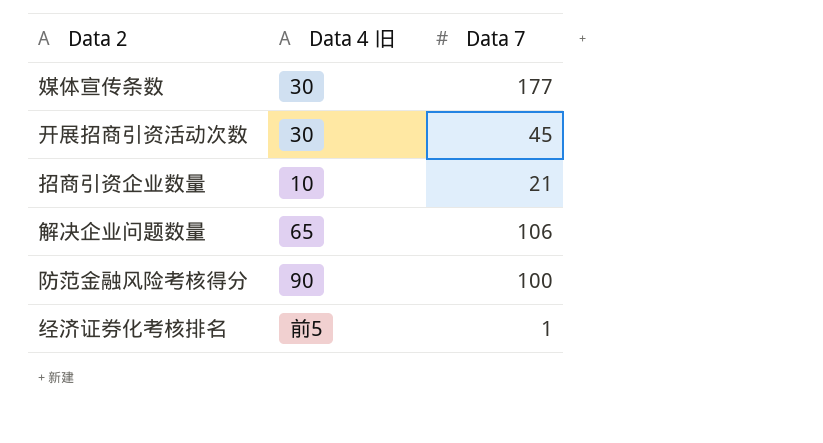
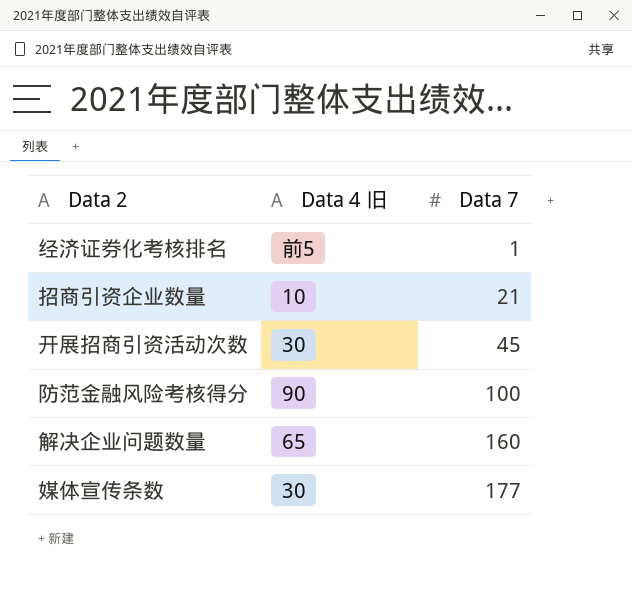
row order: none -> Data 7 ascending
解决企业问题数量 | Data 7: 106 -> 160

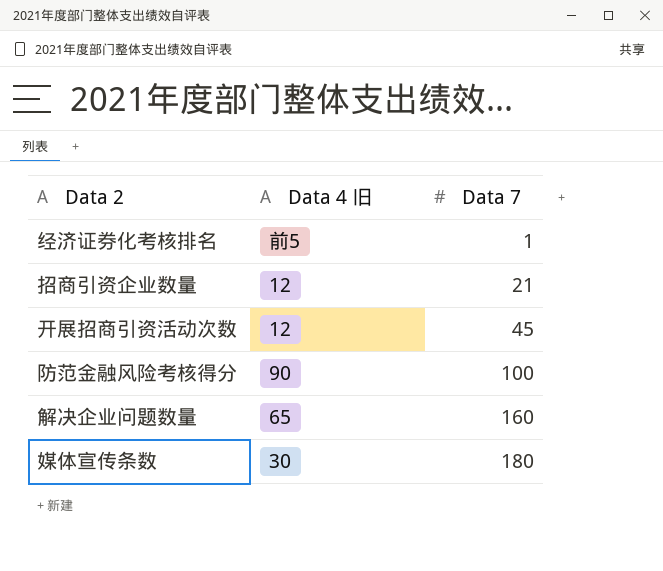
招商引资企业数量 | Data 4 旧: 10 -> 12
开展招商引资活动次数 | Data 4 旧: 30 -> 12
媒体宣传条数 | Data 7: 177 -> 180

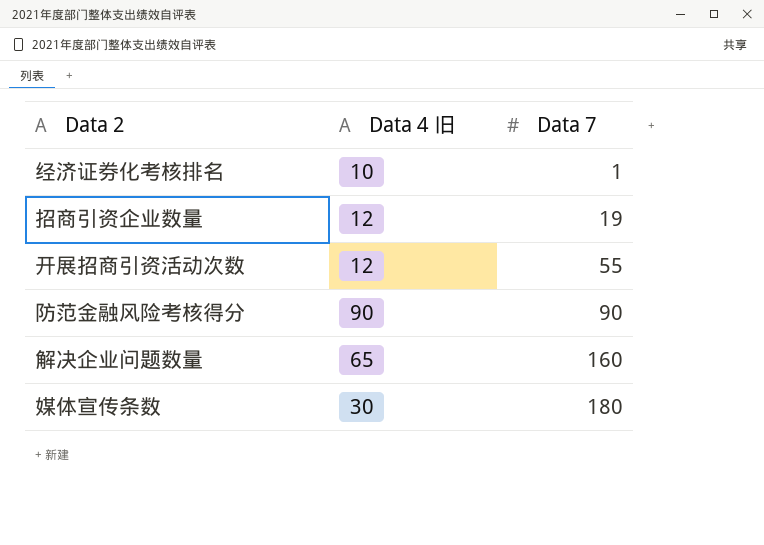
经济证券化考核排名 | Data 4 旧: 前5 -> 10
招商引资企业数量 | Data 7: 21 -> 19
开展招商引资活动次数 | Data 7: 45 -> 55
防范金融风险考核得分 | Data 7: 100 -> 90

